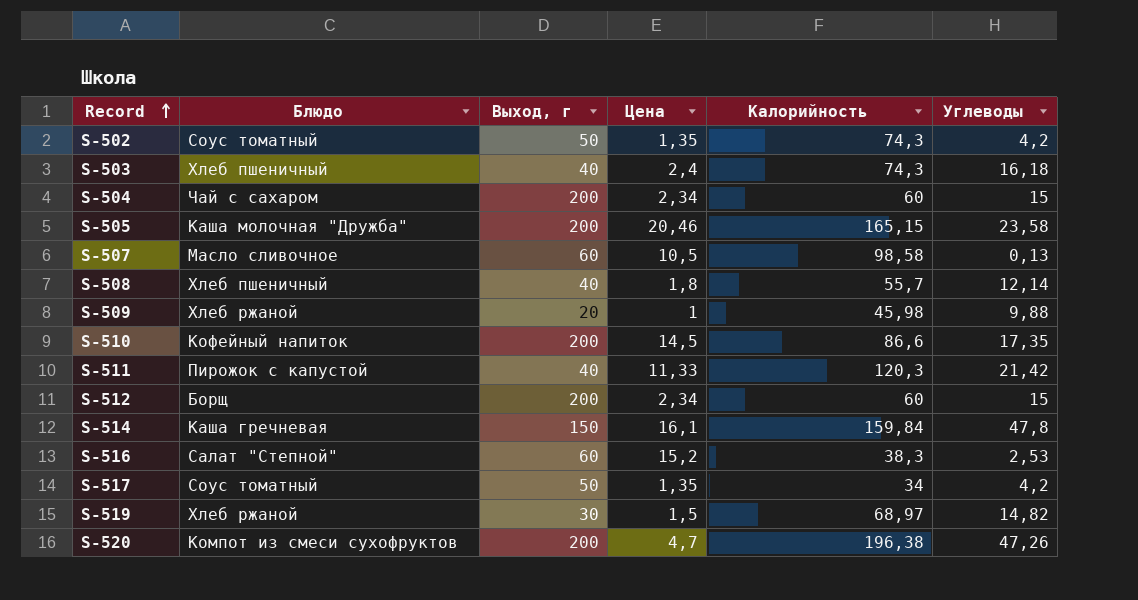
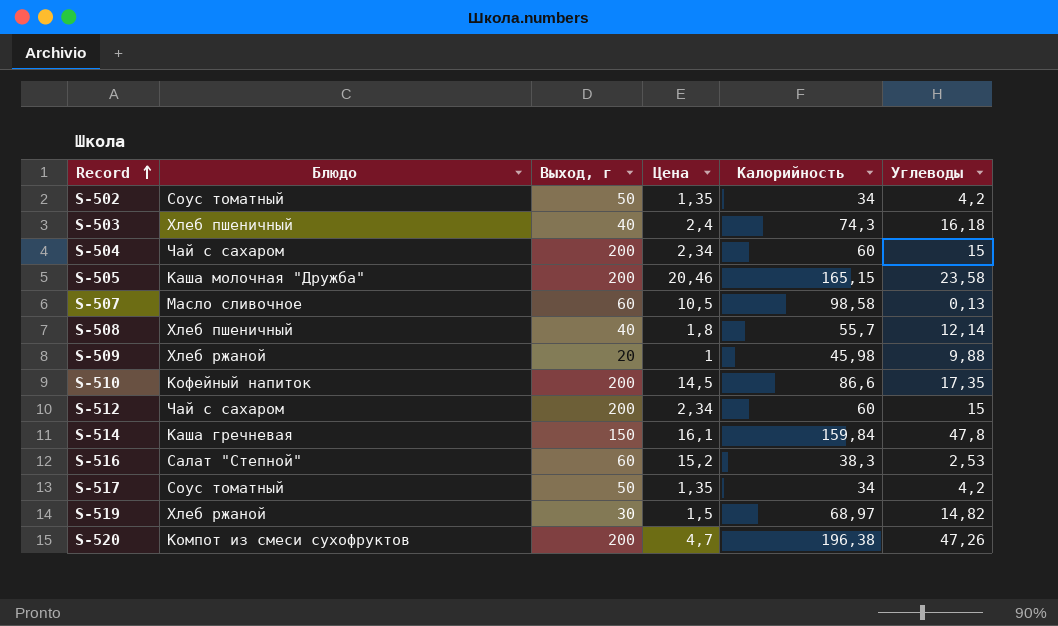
row S-511: Пирожок с капустой | 40 | 11,33 | 120,3 | 21,42 -> none
S-502 | Калорийность: 74,3 -> 34
S-512 | Блюдо: Борщ -> Чай с сахаром

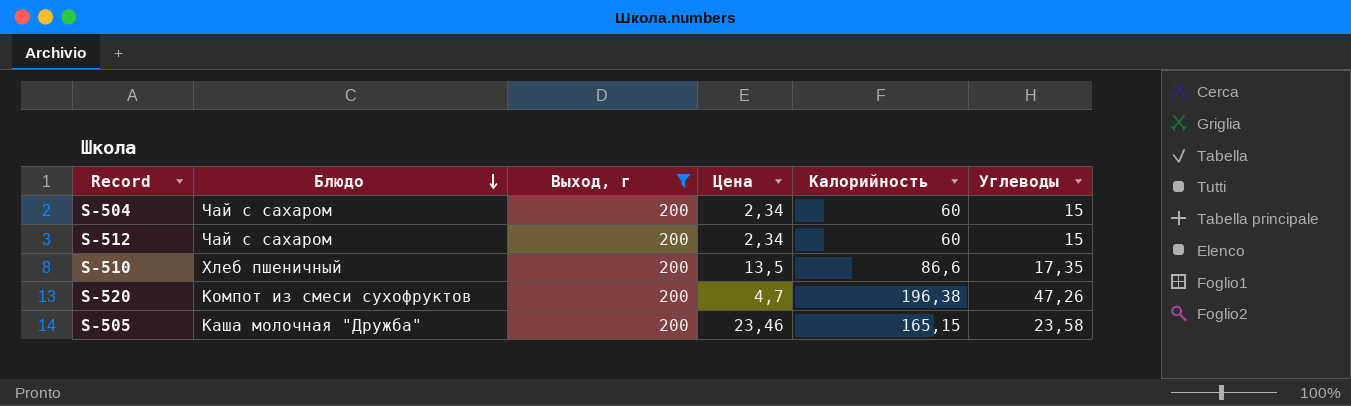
filter: none -> Выход, г = 200
row order: Record ascending -> Блюдо descending
S-510 | Блюдо: Кофейный напиток -> Хлеб пшеничный
S-510 | Цена: 14,5 -> 13,5
S-505 | Цена: 20,46 -> 23,46

